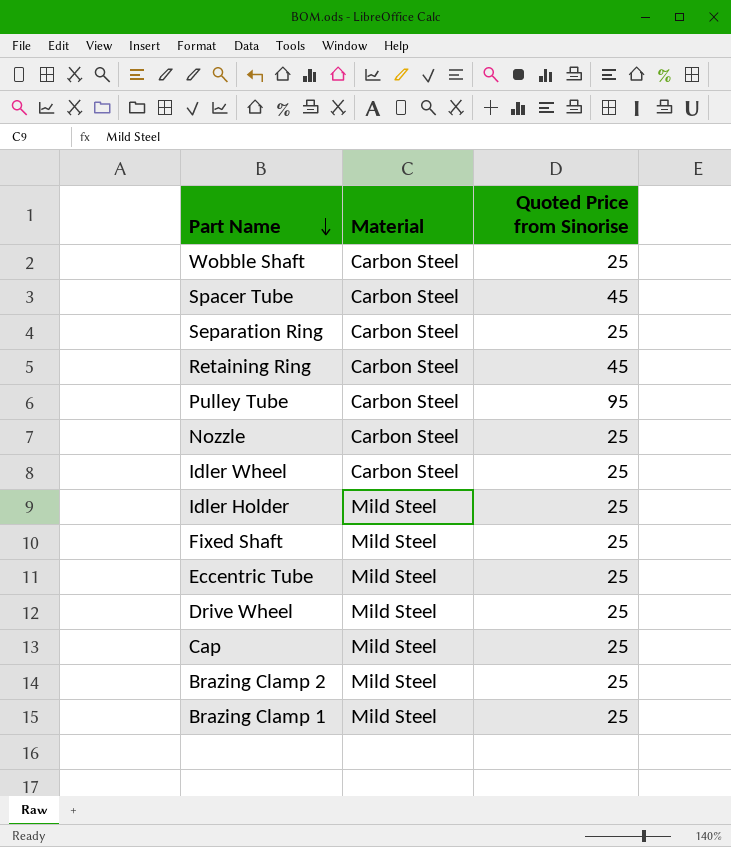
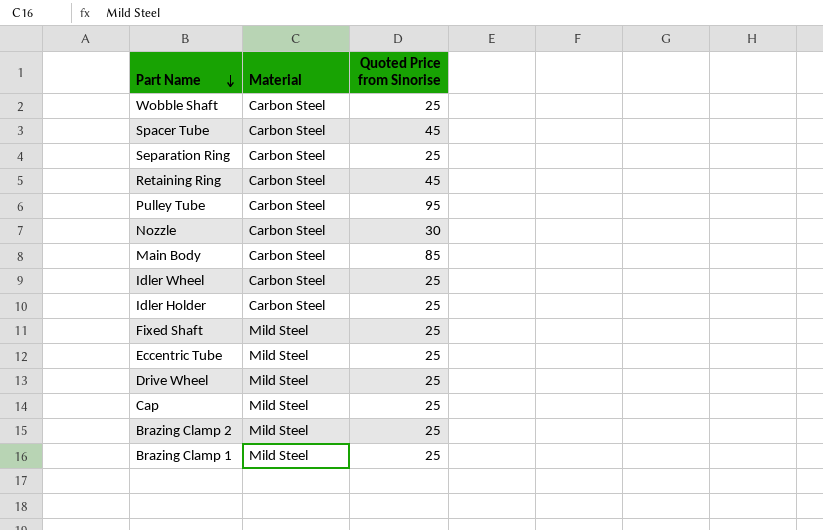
Nozzle | Quoted Price from Sinorise: 25 -> 30
row Main Body: none -> Carbon Steel | 85
Idler Holder | Material: Mild Steel -> Carbon Steel

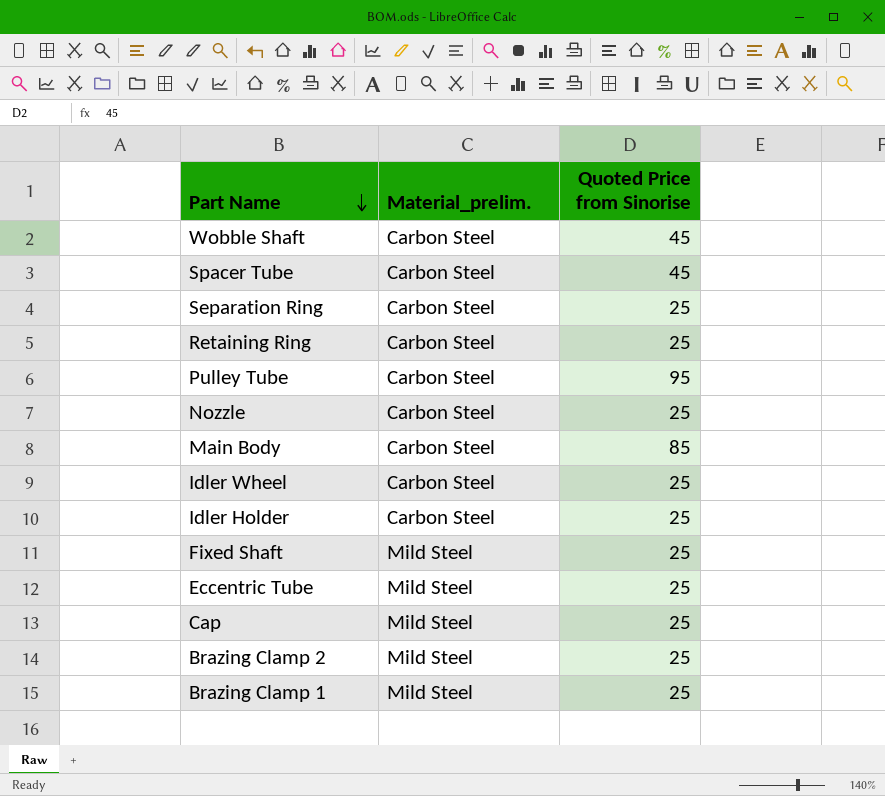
column name: Material -> Material_prelim.
row Drive Wheel: Mild Steel | 25 -> none
Wobble Shaft | Quoted Price from Sinorise: 25 -> 45
Retaining Ring | Quoted Price from Sinorise: 45 -> 25
Nozzle | Quoted Price from Sinorise: 30 -> 25

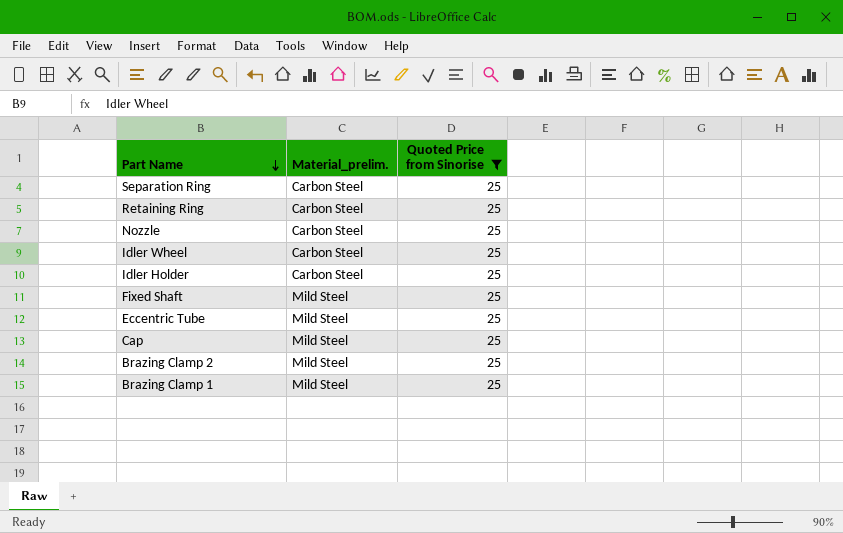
filter: none -> Quoted Price from Sinorise = 25

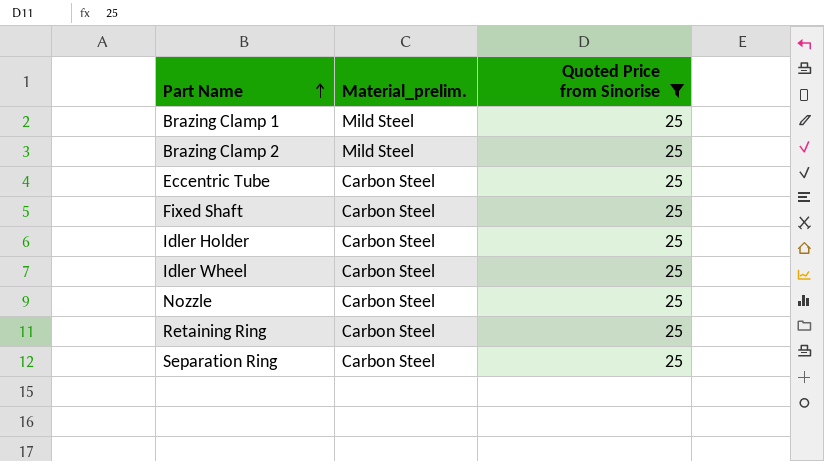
row order: Part Name descending -> Part Name ascending
row Cap: Mild Steel | 25 -> none
Eccentric Tube | Material_prelim.: Mild Steel -> Carbon Steel
Fixed Shaft | Material_prelim.: Mild Steel -> Carbon Steel

